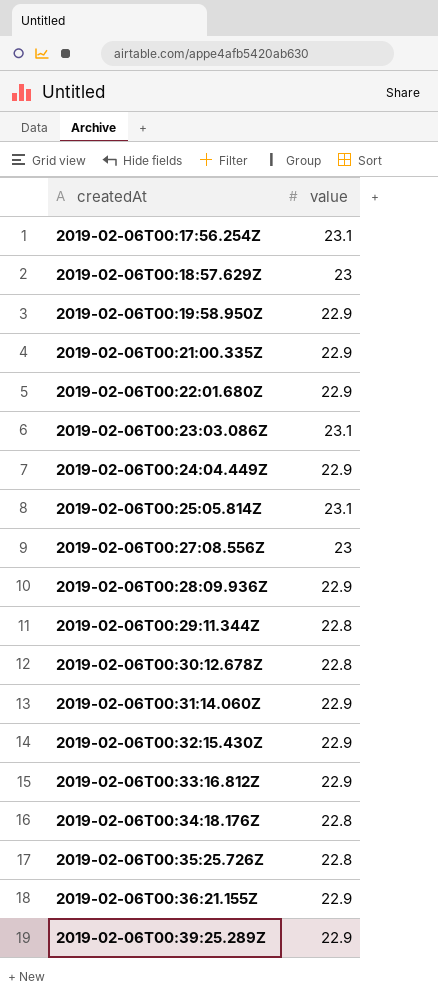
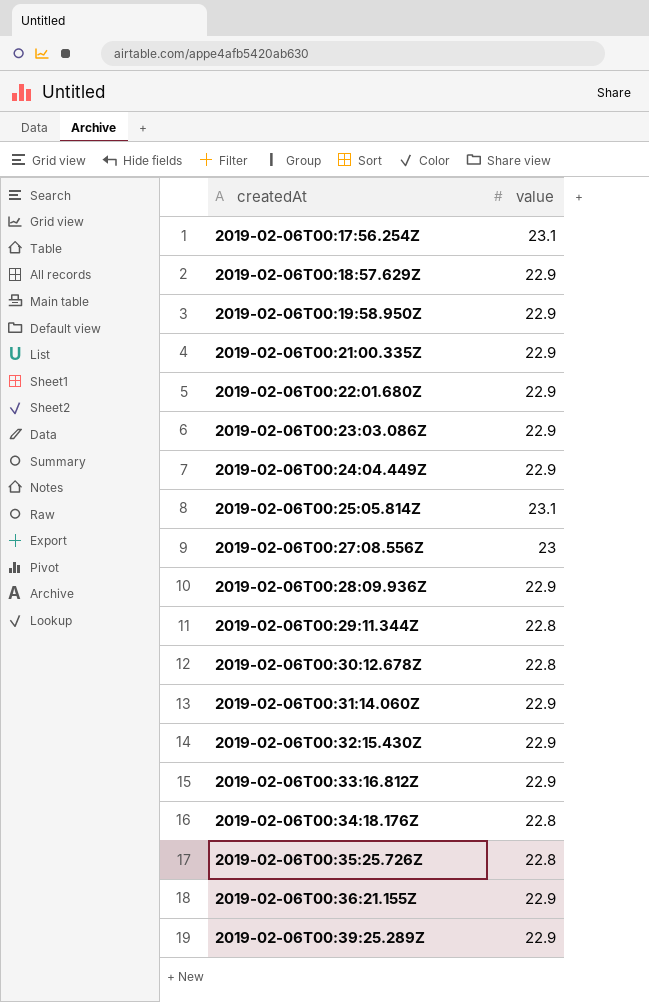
2019-02-06T00:18:57.629Z | value: 23 -> 22.9
2019-02-06T00:23:03.086Z | value: 23.1 -> 22.9

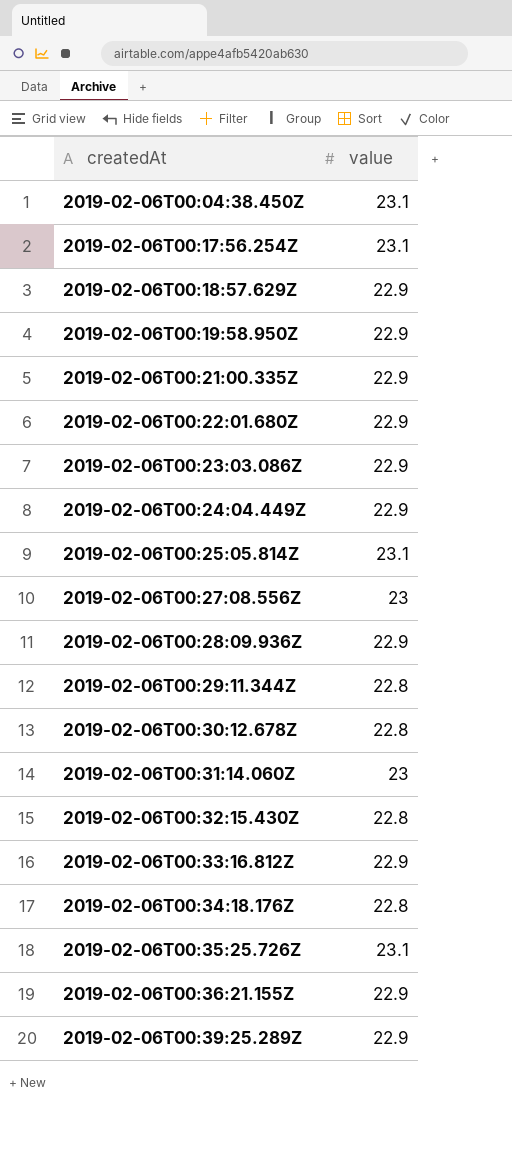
row 2019-02-06T00:04:38.450Z: none -> 23.1
2019-02-06T00:31:14.060Z | value: 22.9 -> 23
2019-02-06T00:32:15.430Z | value: 22.9 -> 22.8
2019-02-06T00:35:25.726Z | value: 22.8 -> 23.1

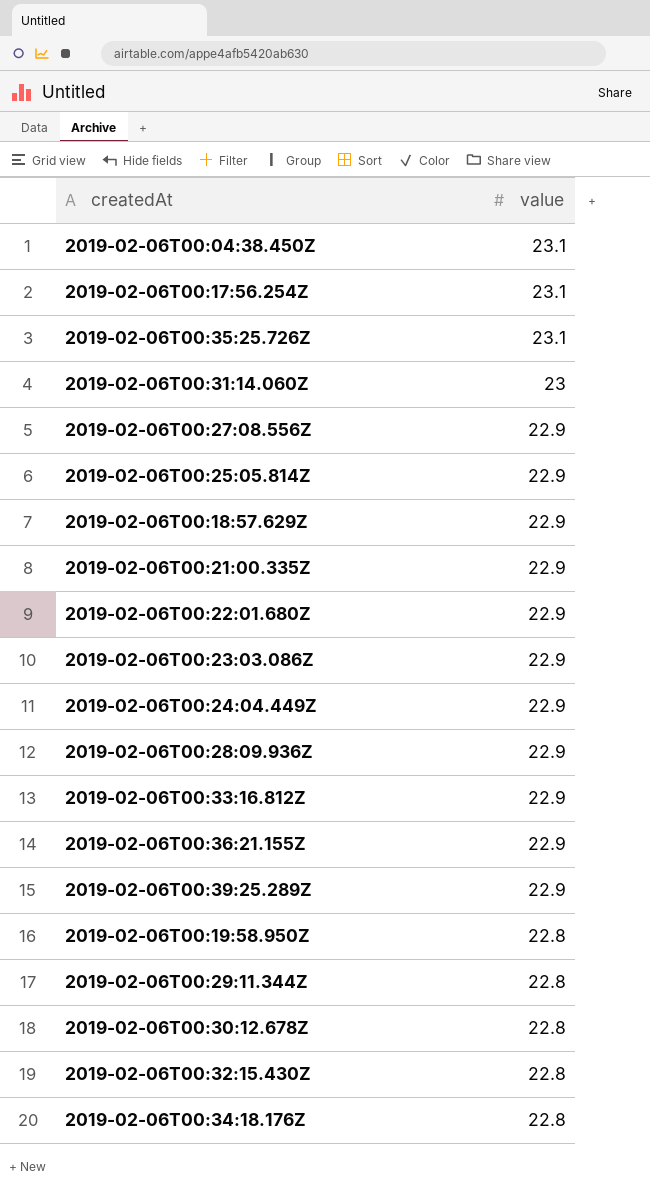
row order: createdAt ascending -> value descending
2019-02-06T00:27:08.556Z | value: 23 -> 22.9
2019-02-06T00:25:05.814Z | value: 23.1 -> 22.9
2019-02-06T00:19:58.950Z | value: 22.9 -> 22.8

